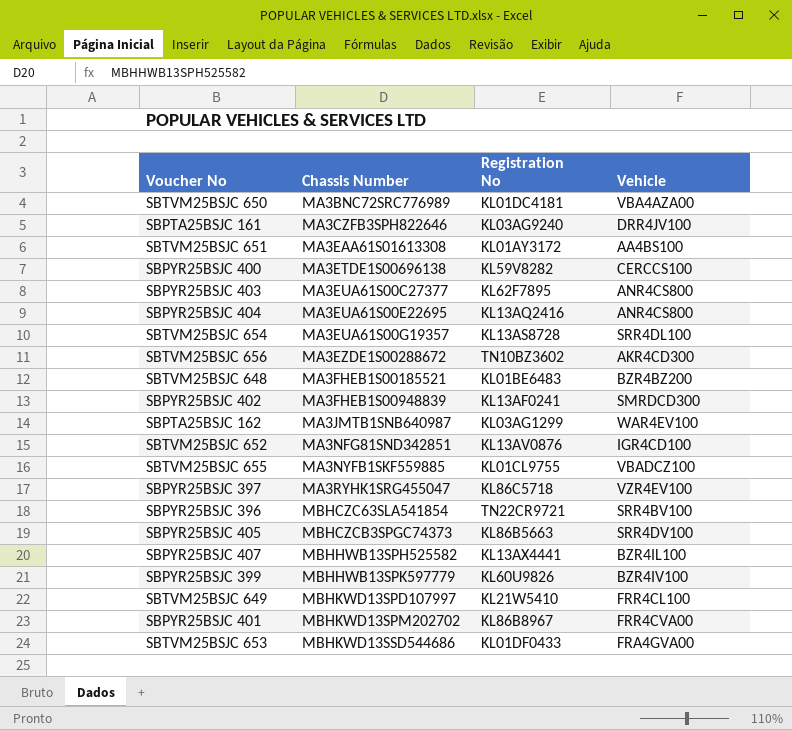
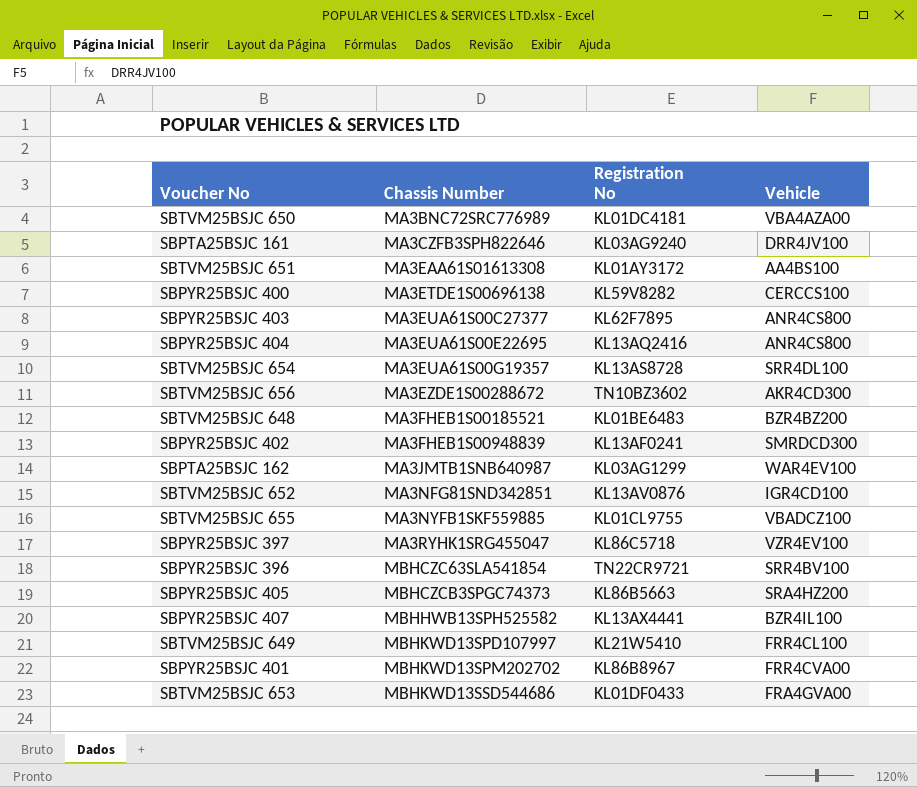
row SBPYR25BSJC 399: MBHHWB13SPK597779 | KL60U9826 | BZR4IV100 -> none
SBPYR25BSJC 405 | Vehicle: SRR4DV100 -> SRA4HZ200

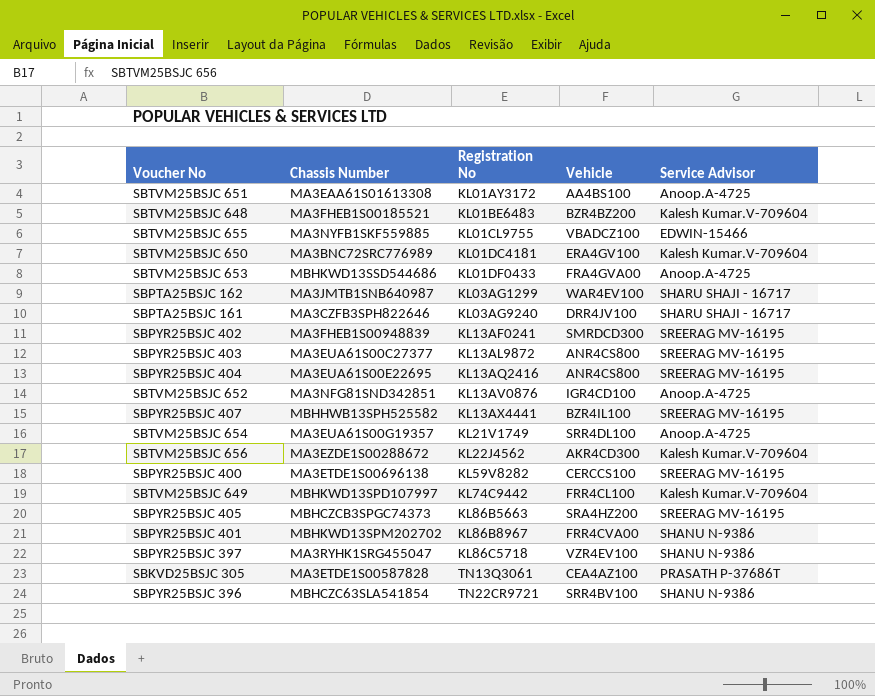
row order: Chassis Number ascending -> Registration No ascending
column Service Advisor | position: none -> 5
SBTVM25BSJC 650 | Vehicle: VBA4AZA00 -> ERA4GV100
SBPYR25BSJC 403 | Registration No: KL62F7895 -> KL13AL9872
SBTVM25BSJC 654 | Registration No: KL13AS8728 -> KL21V1749
SBTVM25BSJC 656 | Registration No: TN10BZ3602 -> KL22J4562
SBTVM25BSJC 649 | Registration No: KL21W5410 -> KL74C9442
row SBKVD25BSJC 305: none -> MA3ETDE1S00587828 | TN13Q3061 | CEA4AZ100 | PRASATH P-37686T

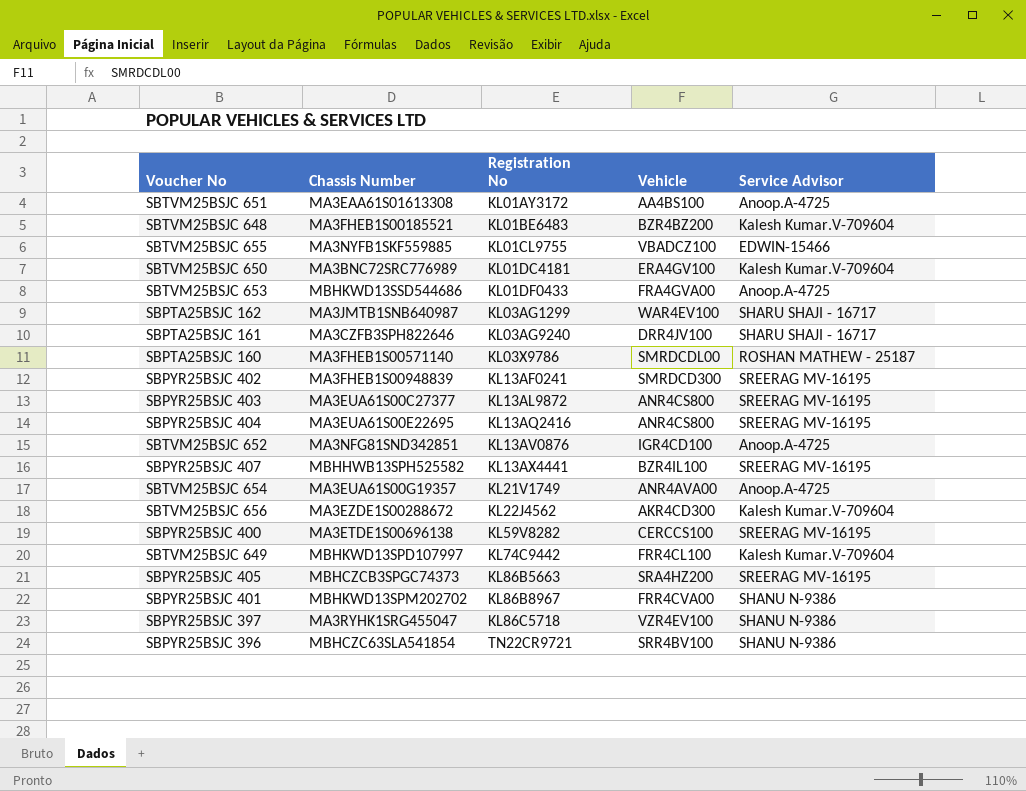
row SBKVD25BSJC 305: MA3ETDE1S00587828 | TN13Q3061 | CEA4AZ100 | PRASATH P-37686T -> none
row SBPTA25BSJC 160: none -> MA3FHEB1S00571140 | KL03X9786 | SMRDCDL00 | ROSHAN MATHEW - 25187
SBTVM25BSJC 654 | Vehicle: SRR4DL100 -> ANR4AVA00

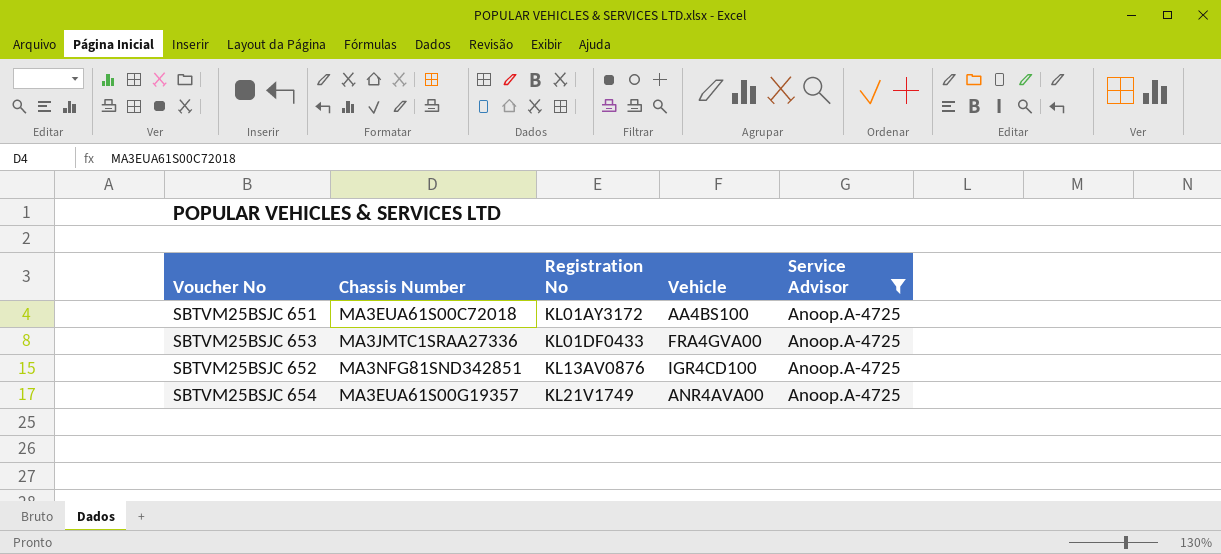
filter: none -> Service Advisor = Anoop.A-4725
SBTVM25BSJC 651 | Chassis Number: MA3EAA61S01613308 -> MA3EUA61S00C72018
SBTVM25BSJC 653 | Chassis Number: MBHKWD13SSD544686 -> MA3JMTC1SRAA27336

